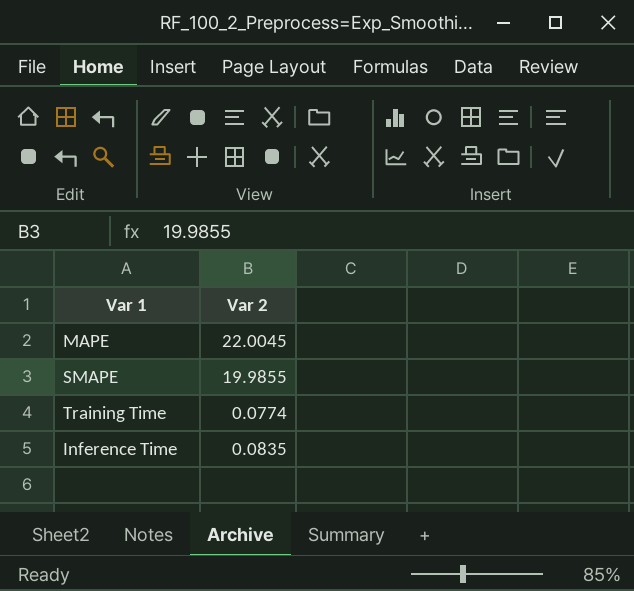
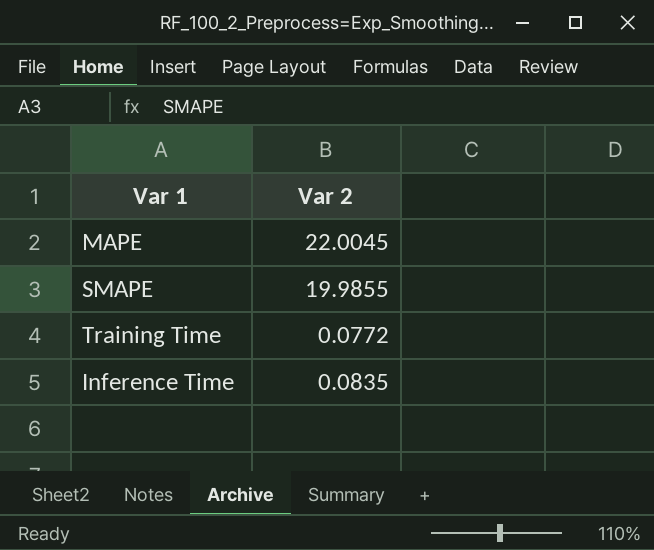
Training Time | Var 2: 0.0774 -> 0.0772

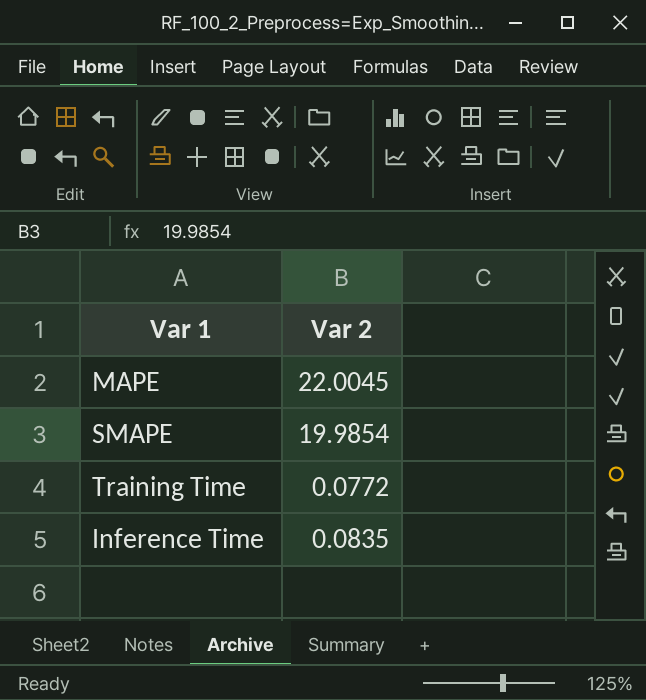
SMAPE | Var 2: 19.9855 -> 19.9854

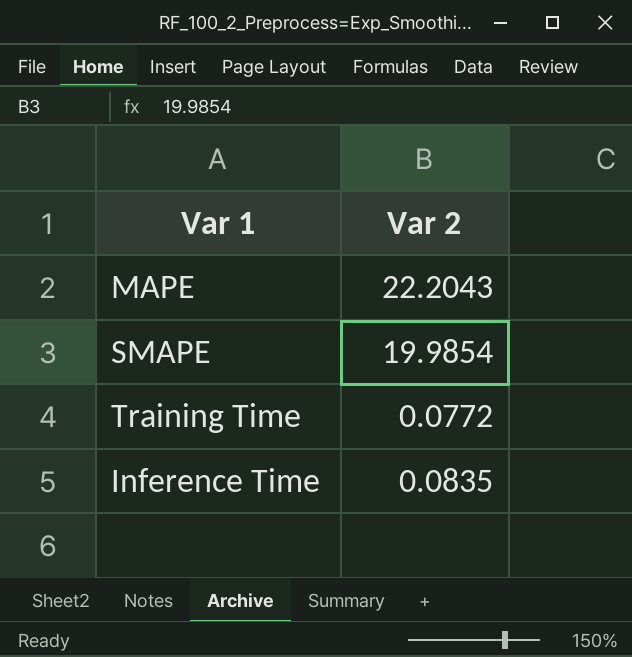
MAPE | Var 2: 22.0045 -> 22.2043

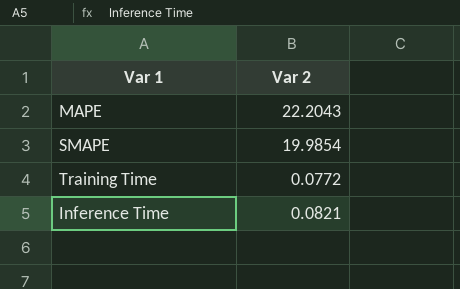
Inference Time | Var 2: 0.0835 -> 0.0821

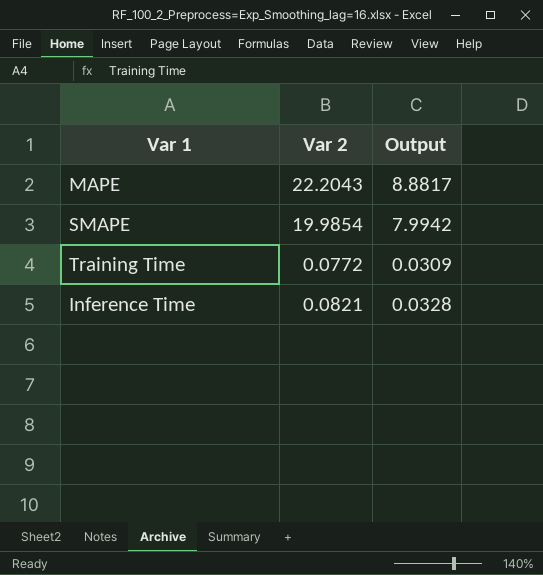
column Output | formula: none -> [Var 2] * 0.4

